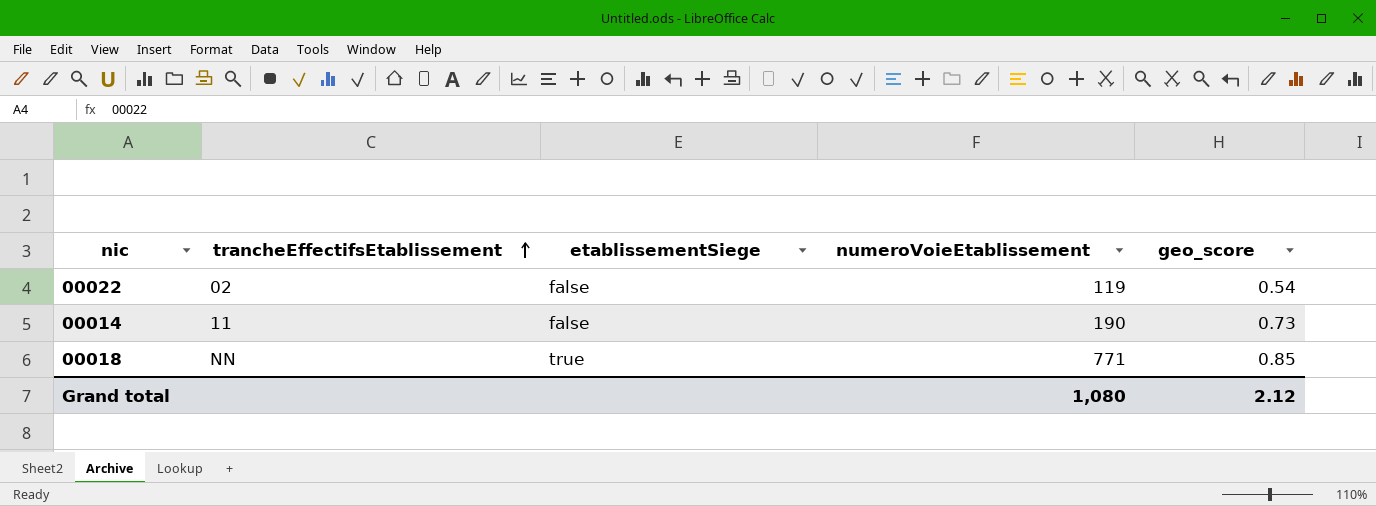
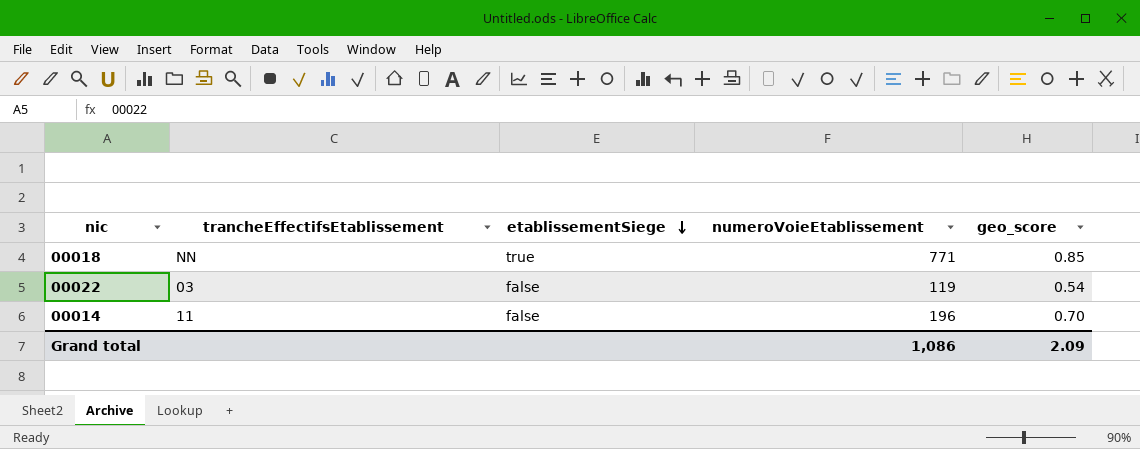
row order: trancheEffectifsEtablissement ascending -> etablissementSiege descending
00022 | trancheEffectifsEtablissement: 02 -> 03
00014 | numeroVoieEtablissement: 190 -> 196
00014 | geo_score: 0.73 -> 0.70
Grand total | numeroVoieEtablissement: 1,080 -> 1,086
Grand total | geo_score: 2.12 -> 2.09

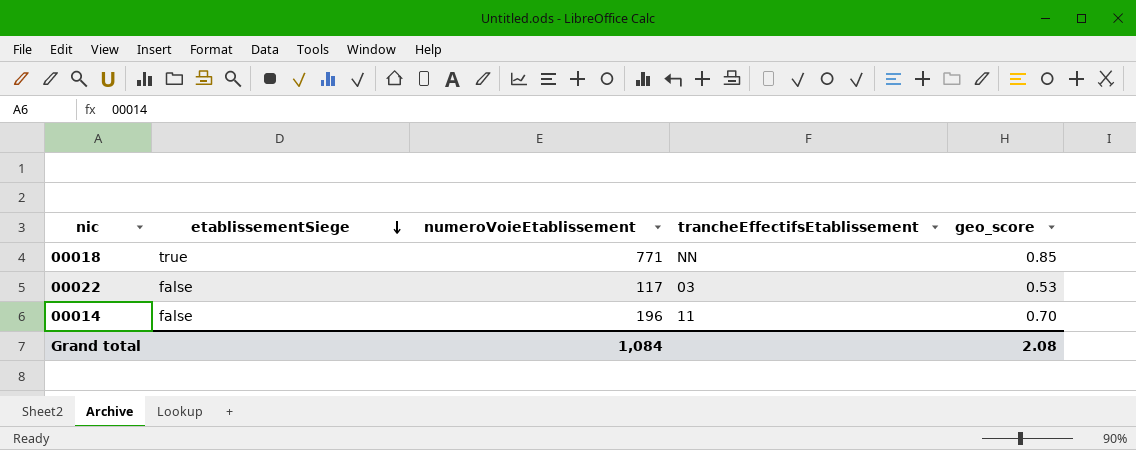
column trancheEffectifsEtablissement | position: 2 -> 4
00022 | numeroVoieEtablissement: 119 -> 117
00022 | geo_score: 0.54 -> 0.53
Grand total | numeroVoieEtablissement: 1,086 -> 1,084
Grand total | geo_score: 2.09 -> 2.08

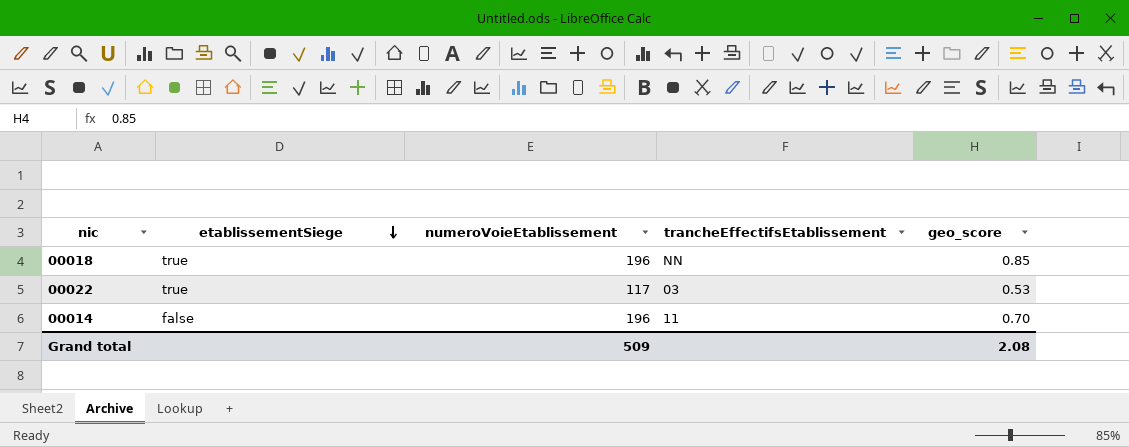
00018 | numeroVoieEtablissement: 771 -> 196
00022 | etablissementSiege: false -> true
Grand total | numeroVoieEtablissement: 1,084 -> 509

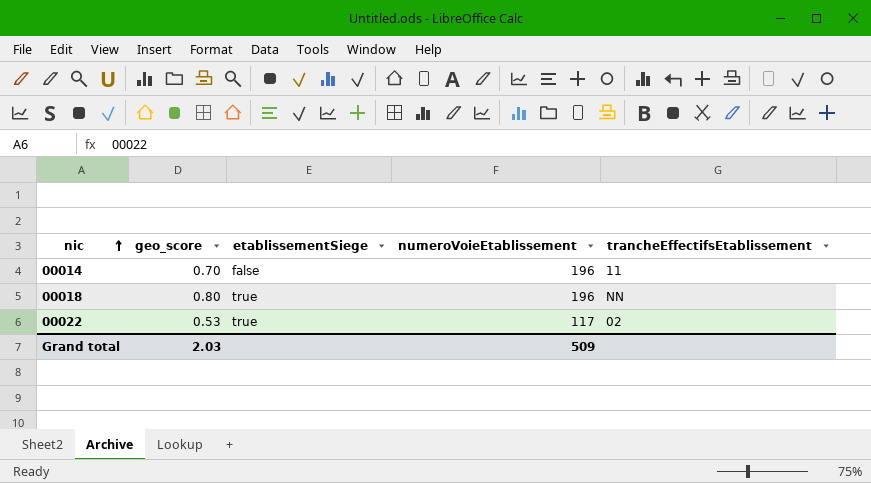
row order: etablissementSiege descending -> nic ascending
column geo_score | position: 5 -> 2
00018 | geo_score: 0.85 -> 0.80
00022 | trancheEffectifsEtablissement: 03 -> 02
Grand total | geo_score: 2.08 -> 2.03

